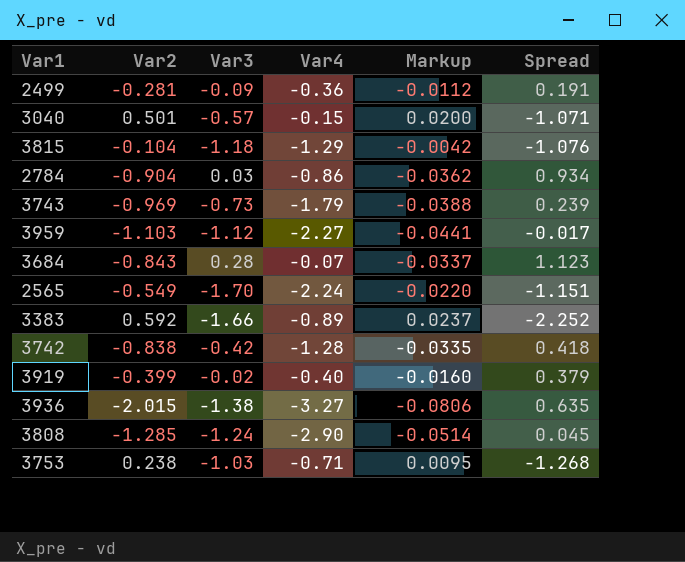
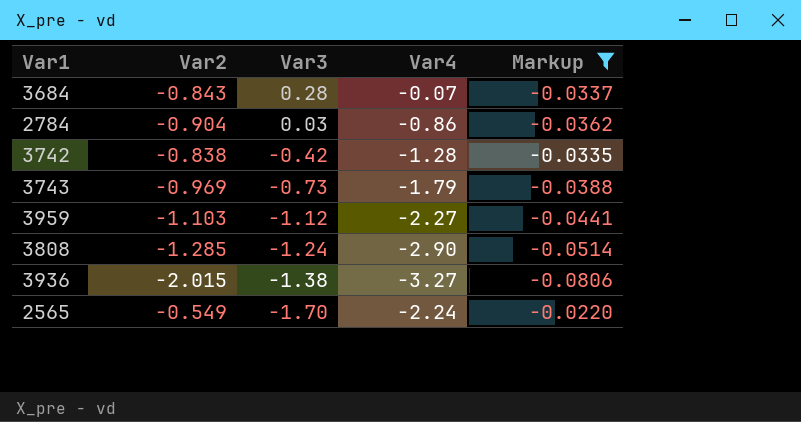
filter: none -> Markup <= -0.0220
row order: none -> Var3 descending
column Spread | formula: [Var3] - [Var2] -> none

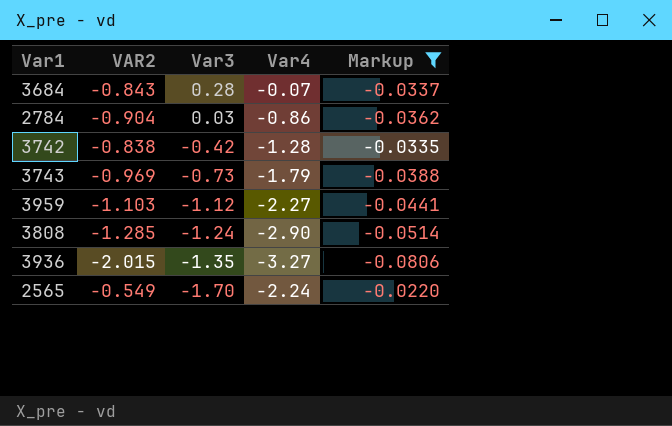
column name: Var2 -> VAR2
3936 | Var3: -1.38 -> -1.35

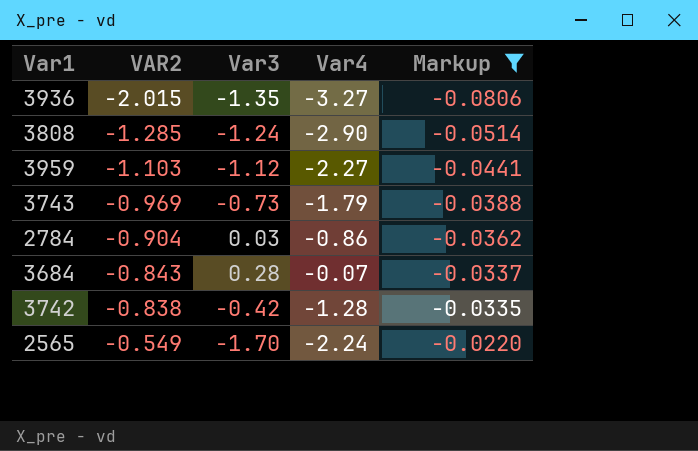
row order: Var3 descending -> VAR2 ascending

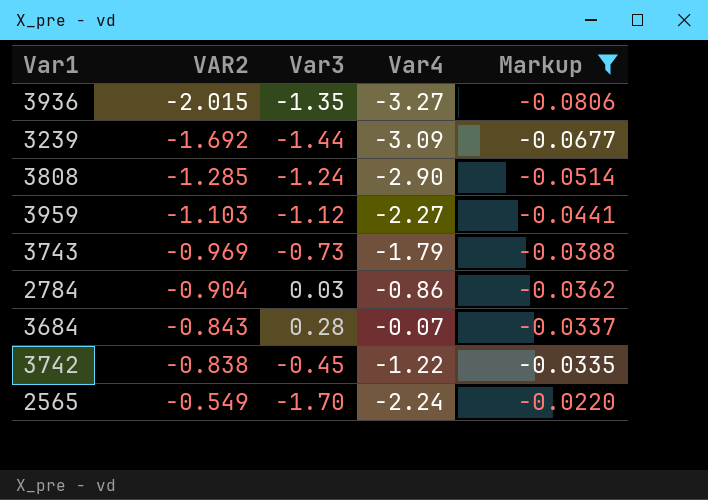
row 3239: none -> -1.692 | -1.44 | -3.09 | -0.0677
3742 | Var3: -0.42 -> -0.45
3742 | Var4: -1.28 -> -1.22

